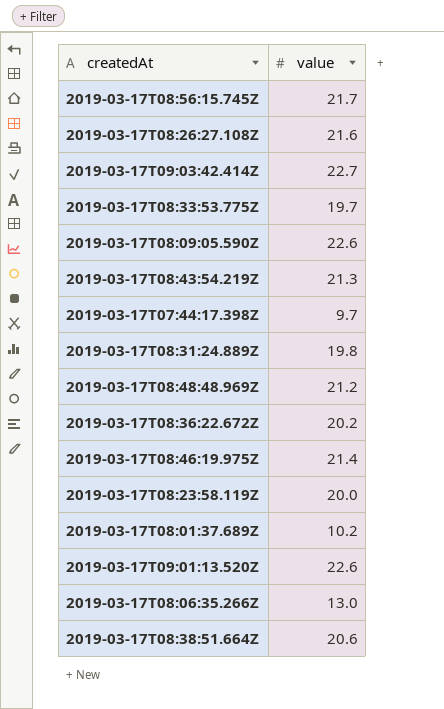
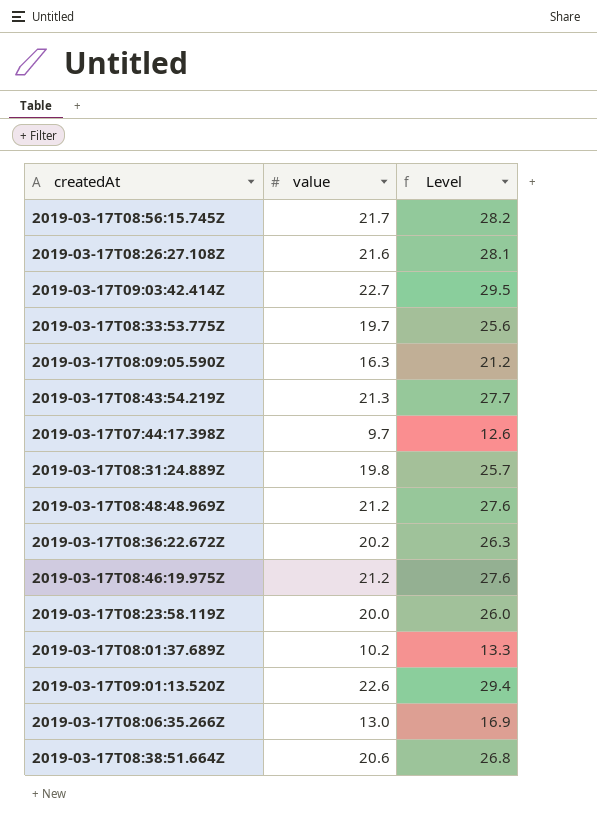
column Level | formula: none -> [value] * 1.3
2019-03-17T08:09:05.590Z | value: 22.6 -> 16.3
2019-03-17T08:46:19.975Z | value: 21.4 -> 21.2

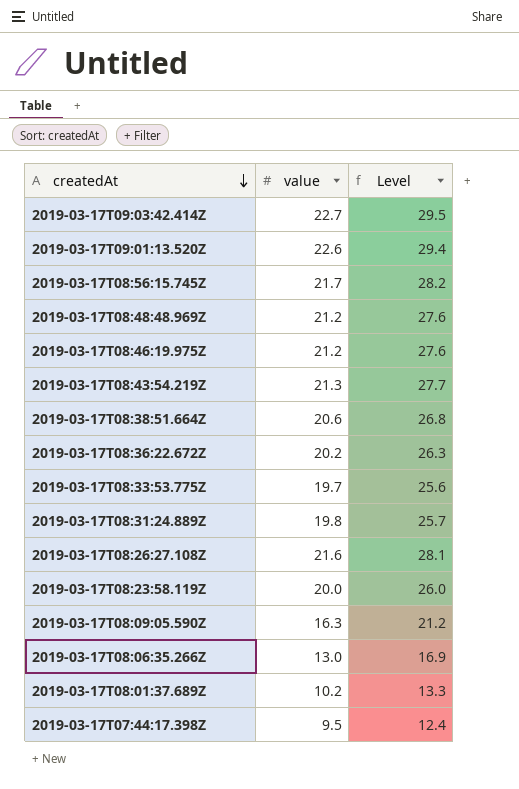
row order: none -> createdAt descending
2019-03-17T07:44:17.398Z | value: 9.7 -> 9.5
2019-03-17T07:44:17.398Z | Level: 12.6 -> 12.4

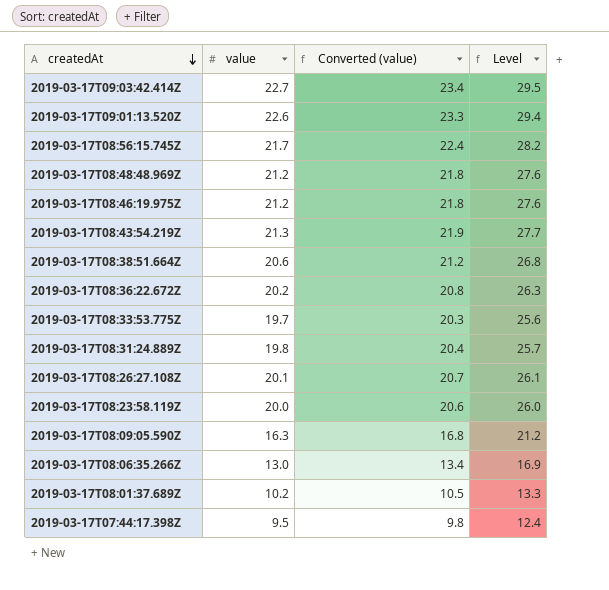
column Converted (value) | formula: none -> [value] * 1.03
2019-03-17T08:26:27.108Z | value: 21.6 -> 20.1
2019-03-17T08:26:27.108Z | Level: 28.1 -> 26.1

